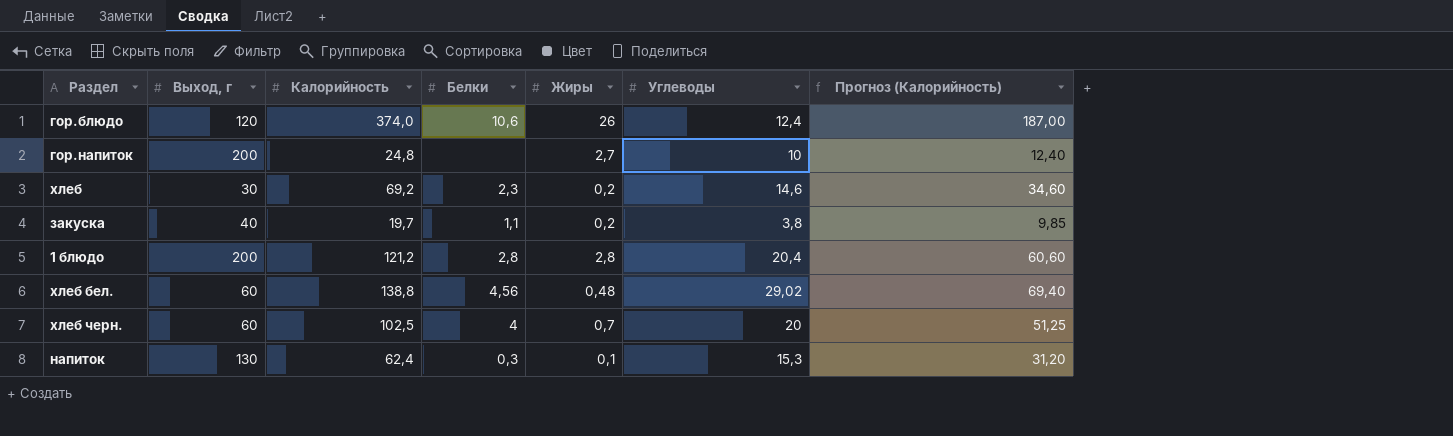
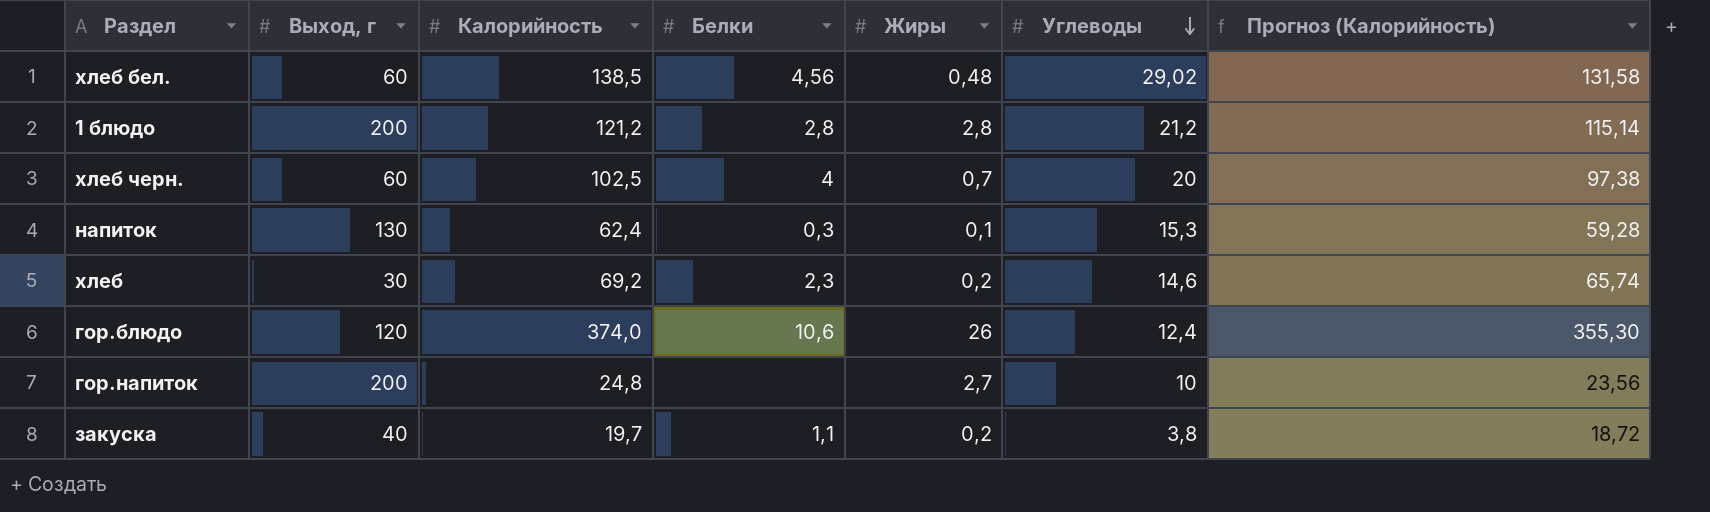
row order: none -> Углеводы descending
column Прогноз (Калорийность) | formula: [Калорийность] * 0,5 -> [Калорийность] * 0,95
хлеб бел. | Калорийность: 138,8 -> 138,5
1 блюдо | Углеводы: 20,4 -> 21,2

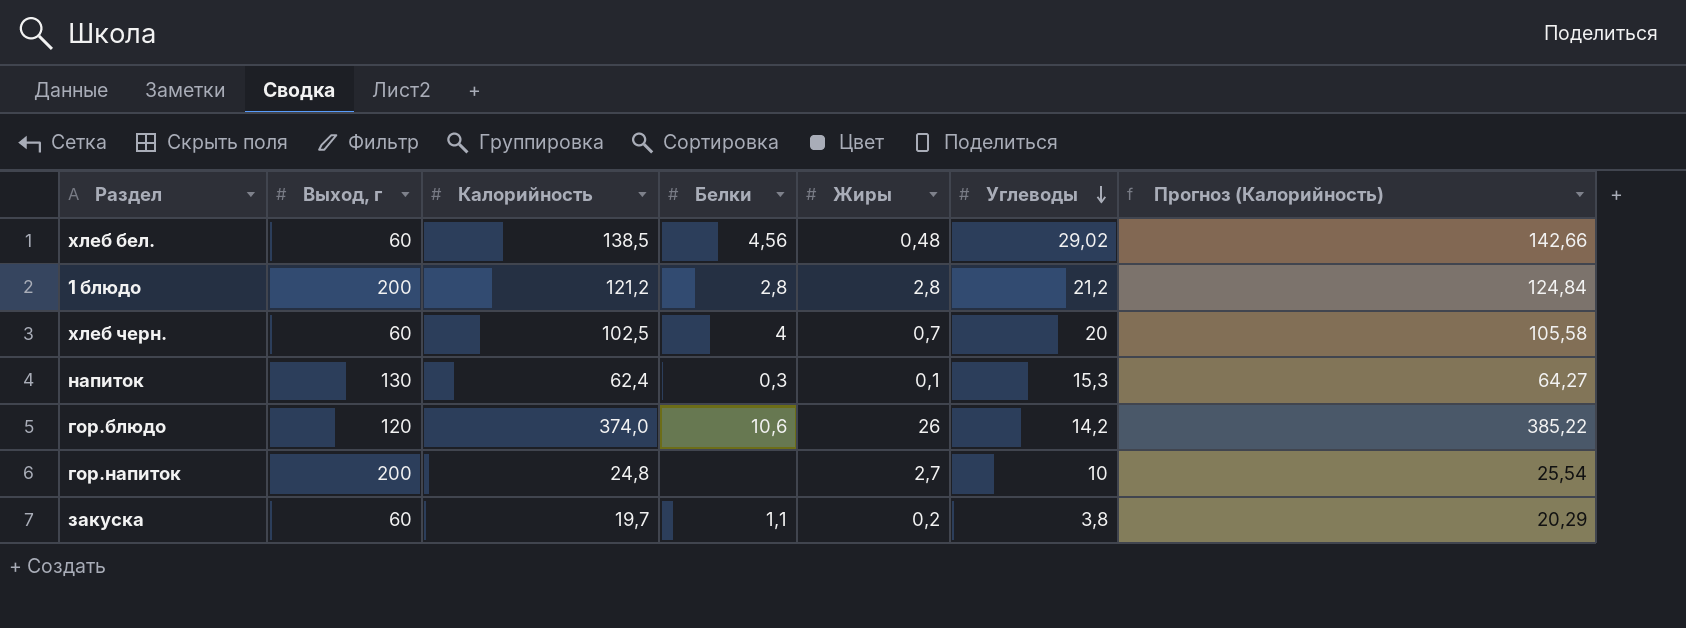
column Прогноз (Калорийность) | formula: [Калорийность] * 0,95 -> [Калорийность] * 1,03
row хлеб: 30 | 69,2 | 2,3 | 0,2 | 14,6 | 65,74 -> none
гор.блюдо | Углеводы: 12,4 -> 14,2
закуска | Выход, г: 40 -> 60

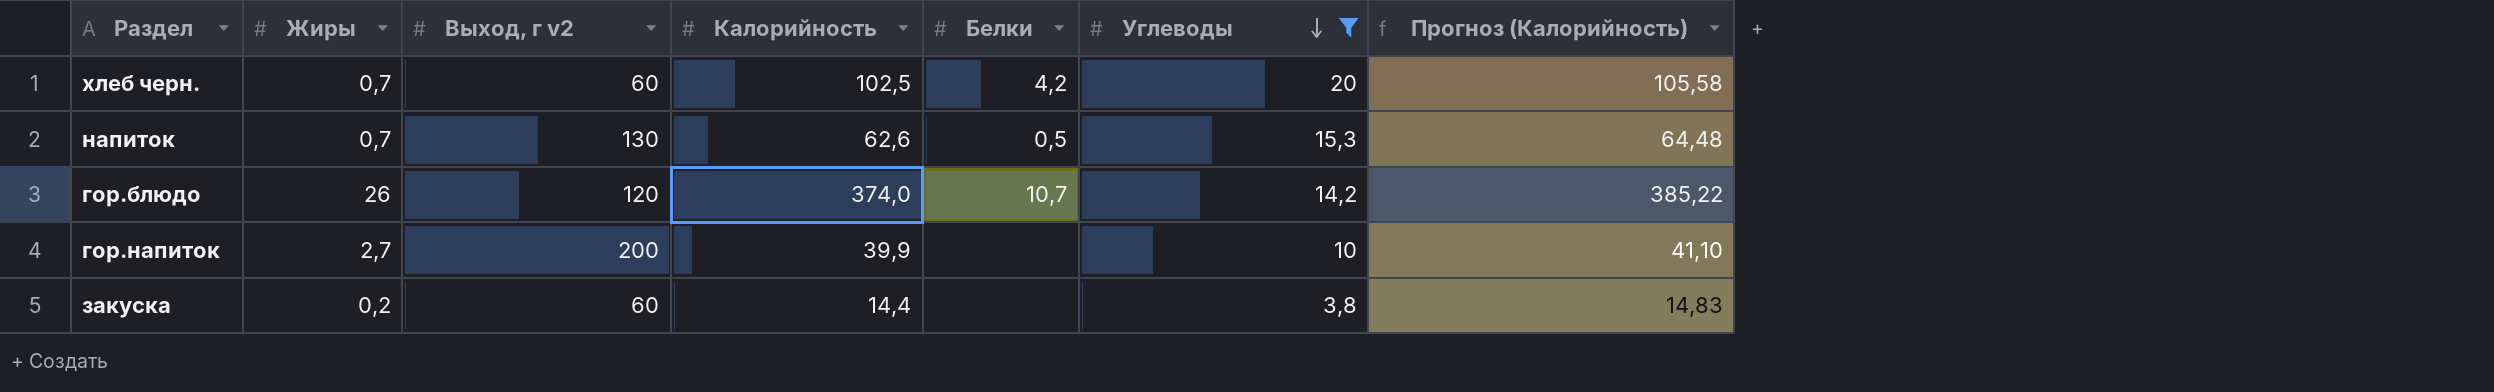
filter: none -> Углеводы <= 20
column Жиры | position: 5 -> 2
column name: Выход, г -> Выход, г v2
хлеб черн. | Белки: 4 -> 4,2
напиток | Жиры: 0,1 -> 0,7
напиток | Калорийность: 62,4 -> 62,6
напиток | Белки: 0,3 -> 0,5
напиток | Прогноз (Калорийность): 64,27 -> 64,48
гор.блюдо | Белки: 10,6 -> 10,7
гор.напиток | Калорийность: 24,8 -> 39,9
гор.напиток | Прогноз (Калорийность): 25,54 -> 41,10
закуска | Калорийность: 19,7 -> 14,4
закуска | Белки: 1,1 -> none
закуска | Прогноз (Калорийность): 20,29 -> 14,83

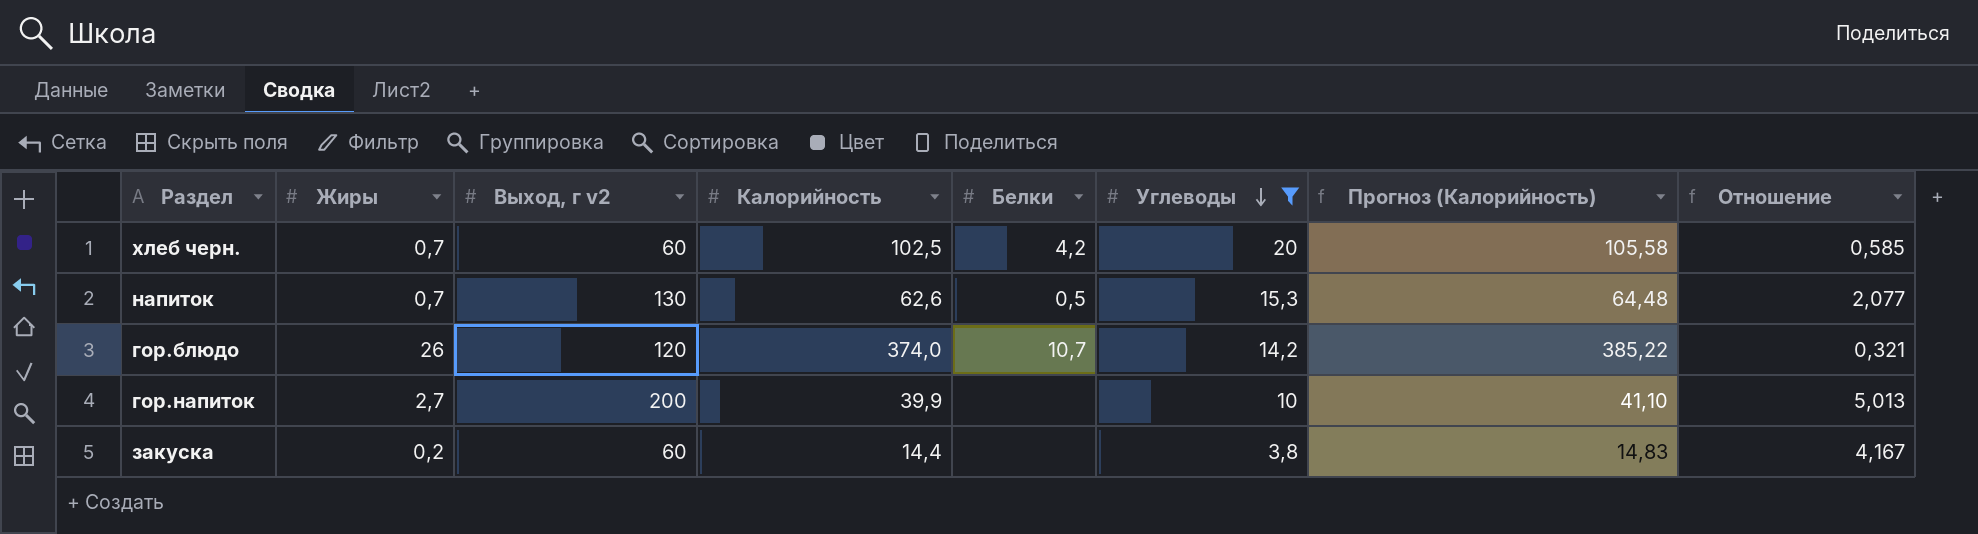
column Отношение | formula: none -> [Выход, г v2] / [Калорийность]

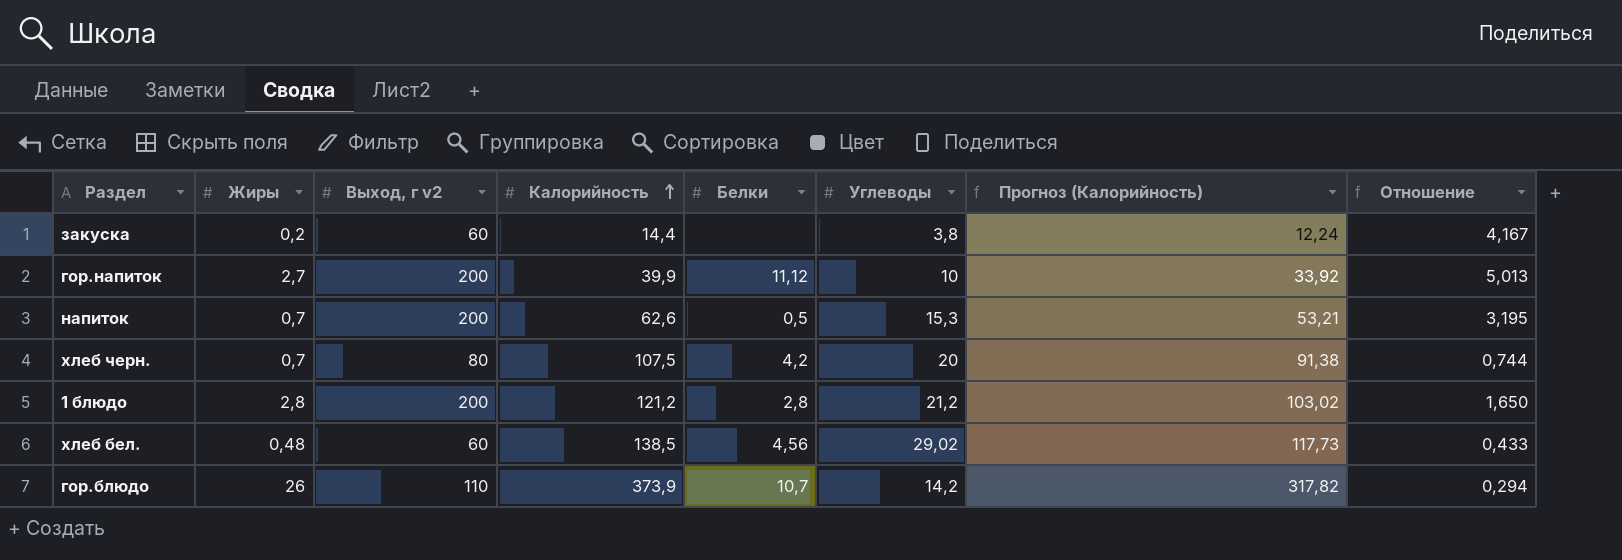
filter: Углеводы <= 20 -> none
row order: Углеводы descending -> Калорийность ascending
column Прогноз (Калорийность) | formula: [Калорийность] * 1,03 -> [Калорийность] * 0,85
гор.напиток | Белки: none -> 11,12
напиток | Выход, г v2: 130 -> 200
напиток | Отношение: 2,077 -> 3,195
хлеб черн. | Выход, г v2: 60 -> 80
хлеб черн. | Калорийность: 102,5 -> 107,5
хлеб черн. | Отношение: 0,585 -> 0,744
гор.блюдо | Выход, г v2: 120 -> 110
гор.блюдо | Калорийность: 374,0 -> 373,9
гор.блюдо | Отношение: 0,321 -> 0,294

